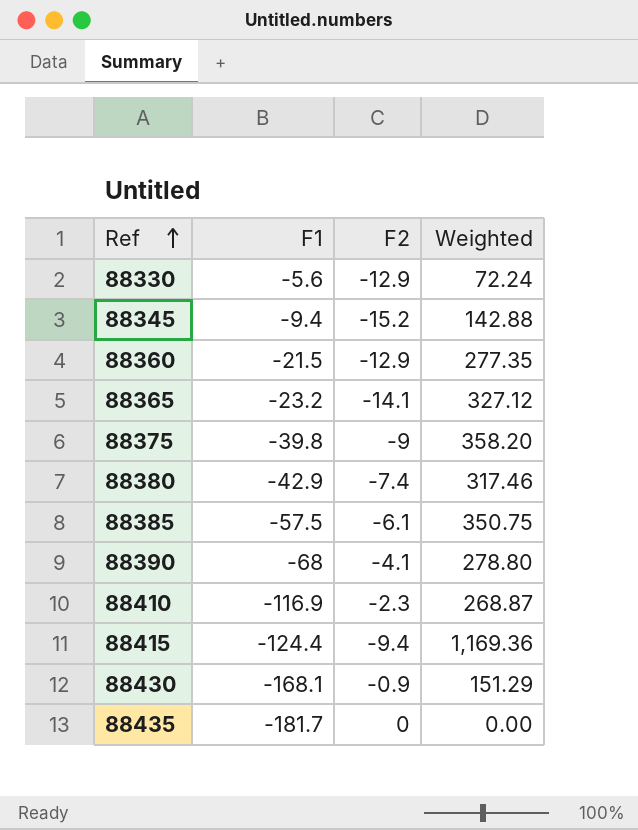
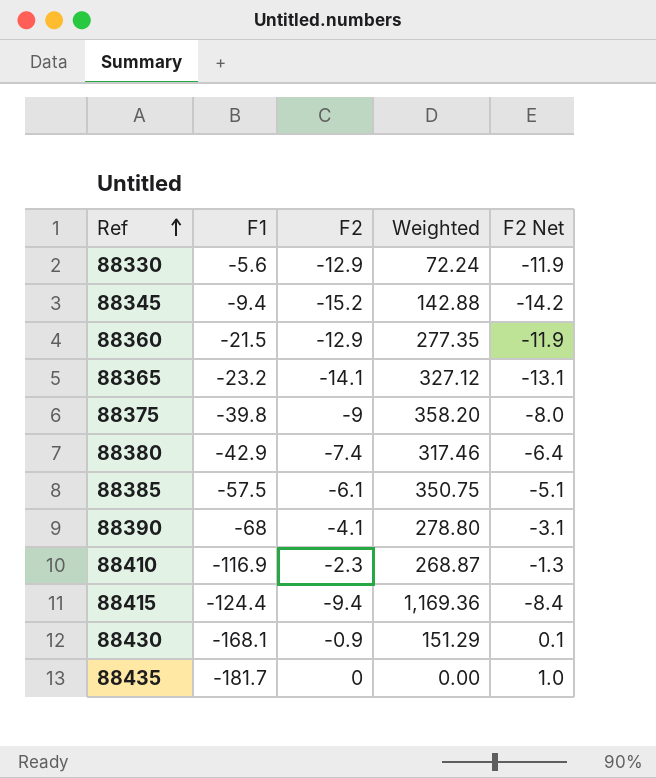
column F2 Net | formula: none -> [F2] + 1

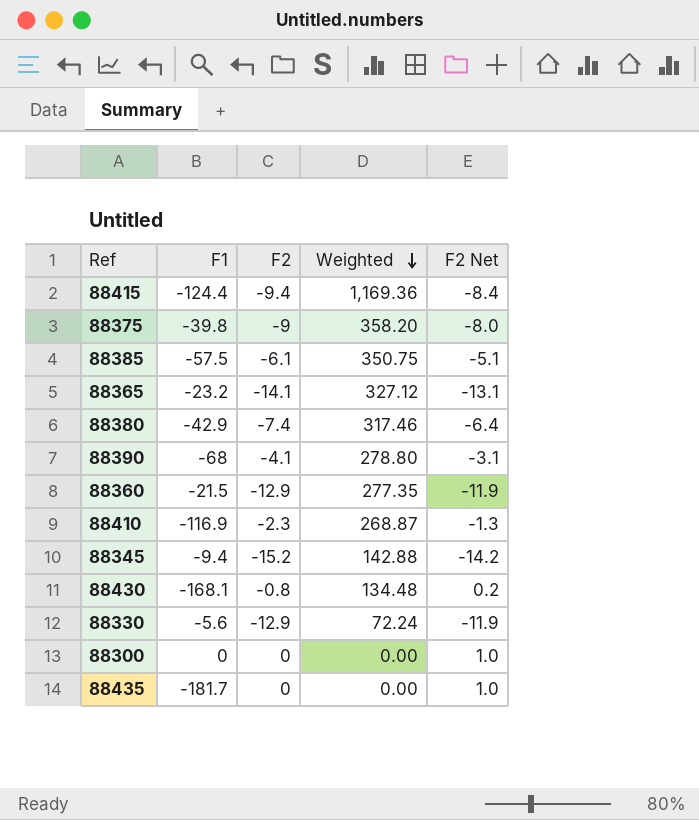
row order: Ref ascending -> Weighted descending
88430 | F2: -0.9 -> -0.8
88430 | Weighted: 151.29 -> 134.48
88430 | F2 Net: 0.1 -> 0.2
row 88300: none -> 0 | 0 | 0.00 | 1.0

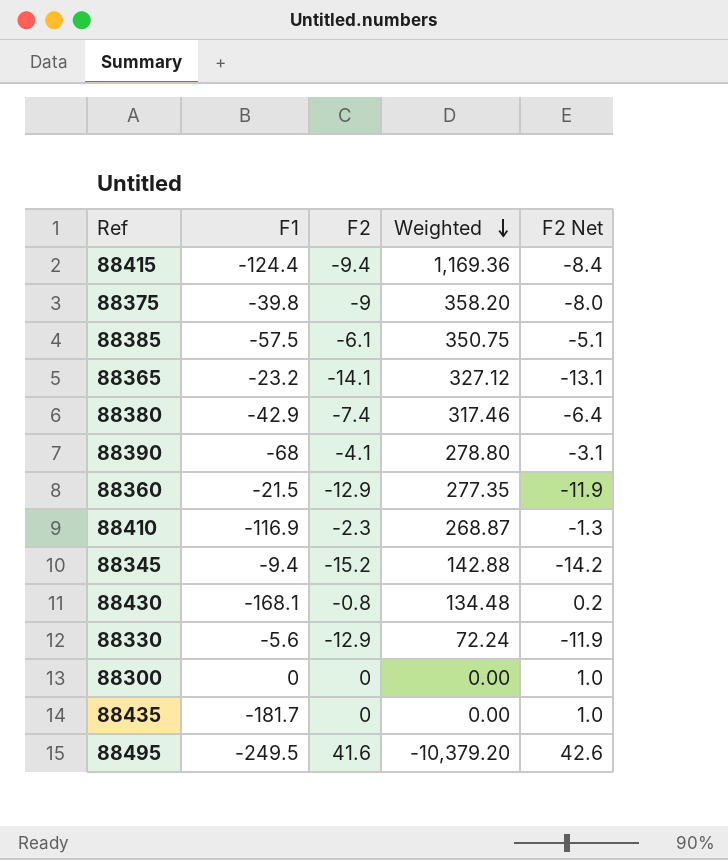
row 88495: none -> -249.5 | 41.6 | -10,379.20 | 42.6

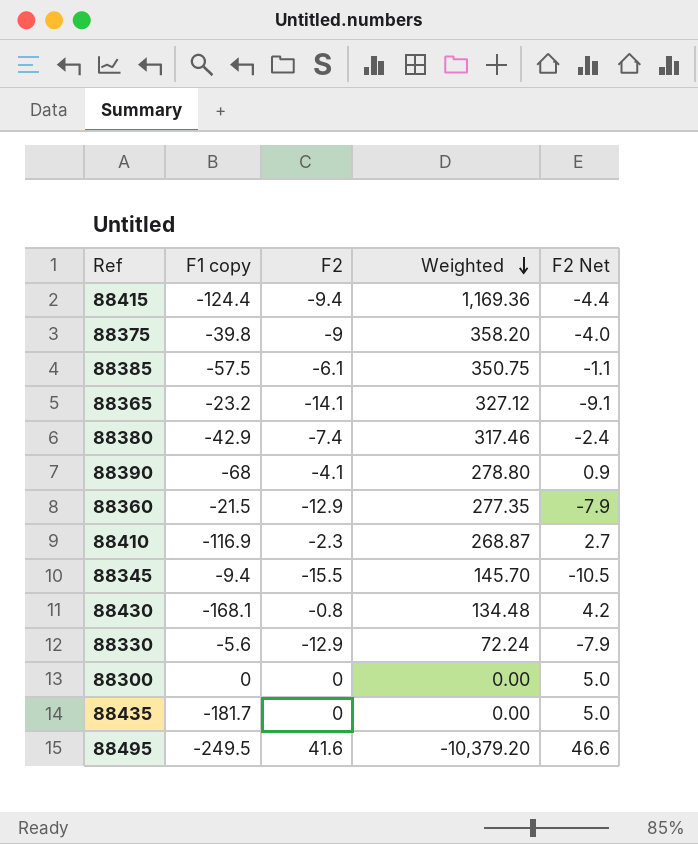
column name: F1 -> F1 copy
column F2 Net | formula: [F2] + 1 -> [F2] + 5
88345 | F2: -15.2 -> -15.5
88345 | Weighted: 142.88 -> 145.70

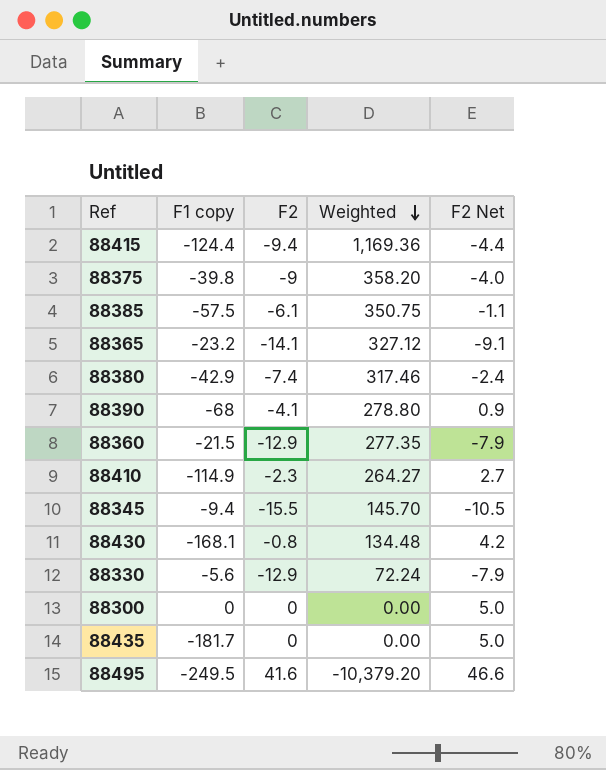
88410 | F1 copy: -116.9 -> -114.9
88410 | Weighted: 268.87 -> 264.27

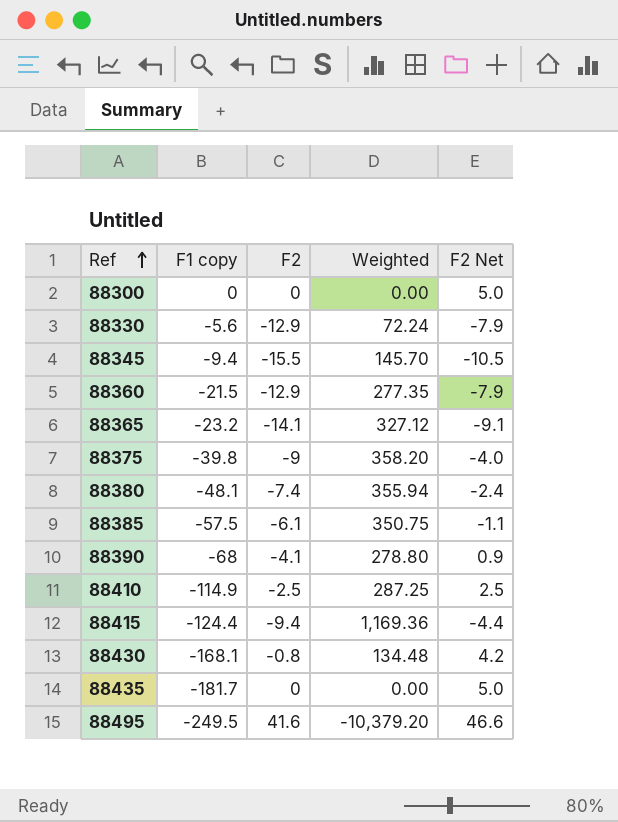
row order: Weighted descending -> Ref ascending
88380 | F1 copy: -42.9 -> -48.1
88380 | Weighted: 317.46 -> 355.94
88410 | F2: -2.3 -> -2.5
88410 | Weighted: 264.27 -> 287.25
88410 | F2 Net: 2.7 -> 2.5

